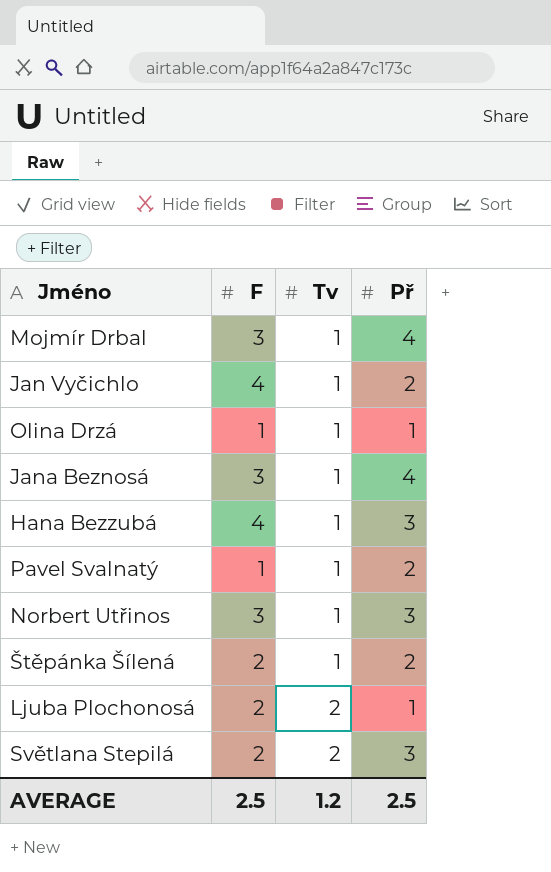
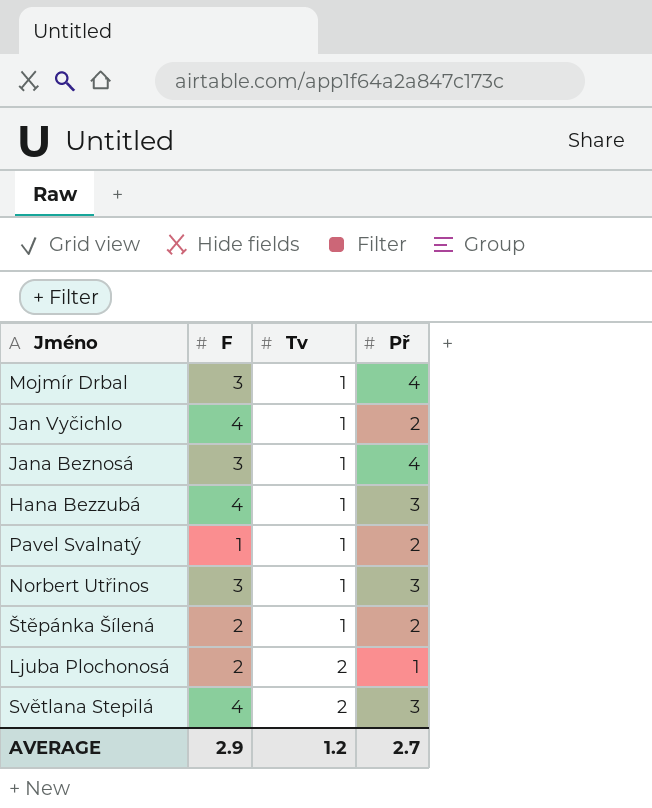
row Olina Drzá: 1 | 1 | 1 -> none
Světlana Stepilá | F: 2 -> 4
AVERAGE | F: 2.5 -> 2.9
AVERAGE | Př: 2.5 -> 2.7

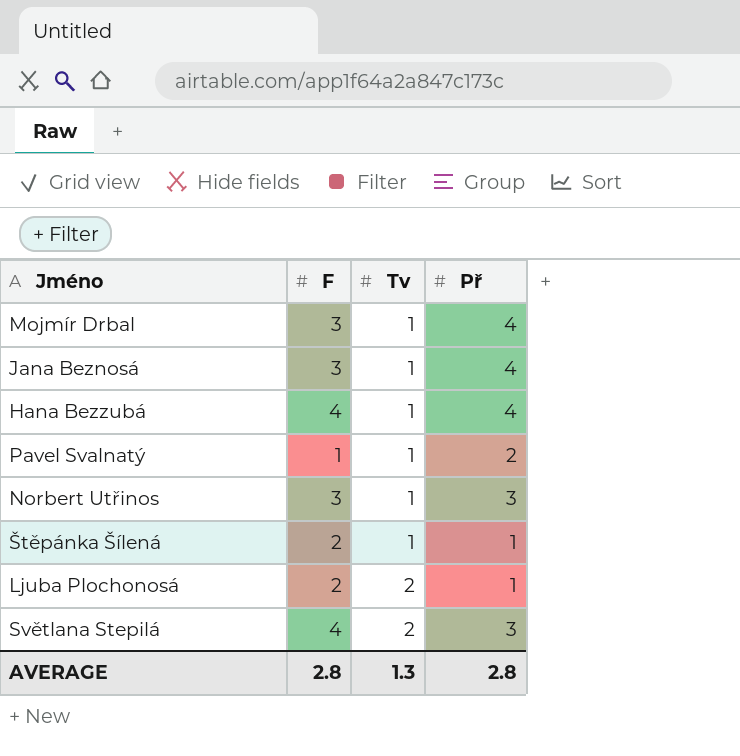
row Jan Vyčichlo: 4 | 1 | 2 -> none
Hana Bezzubá | Př: 3 -> 4
Štěpánka Šílená | Př: 2 -> 1
AVERAGE | F: 2.9 -> 2.8
AVERAGE | Tv: 1.2 -> 1.3
AVERAGE | Př: 2.7 -> 2.8

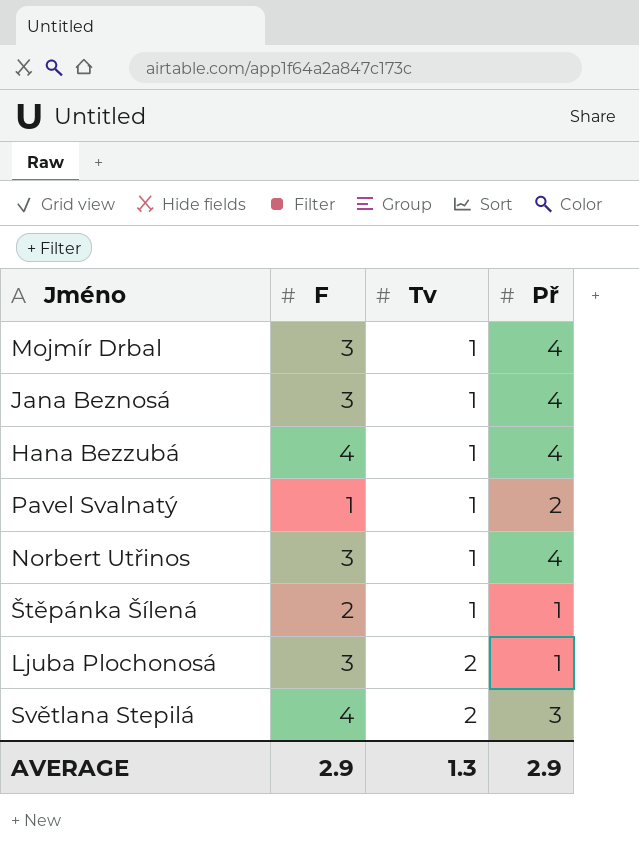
Norbert Utřinos | Př: 3 -> 4
Ljuba Plochonosá | F: 2 -> 3
AVERAGE | F: 2.8 -> 2.9
AVERAGE | Př: 2.8 -> 2.9

